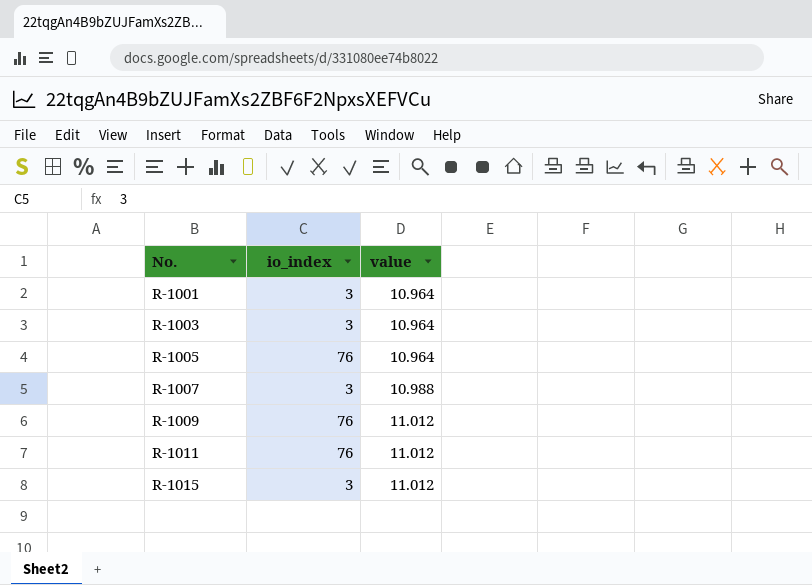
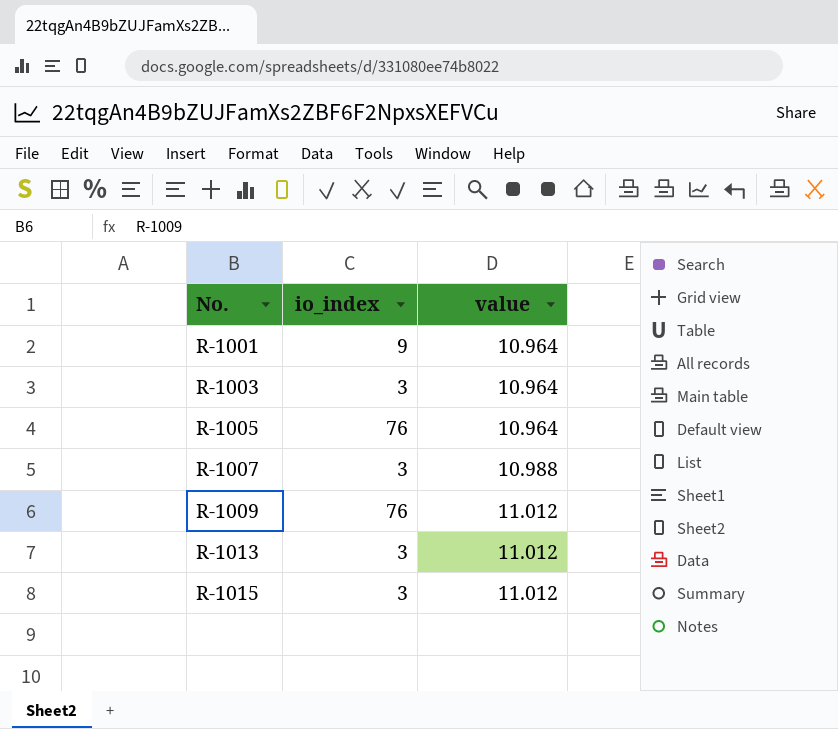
row R-1011: 76 | 11.012 -> none
R-1001 | io_index: 3 -> 9
row R-1013: none -> 3 | 11.012

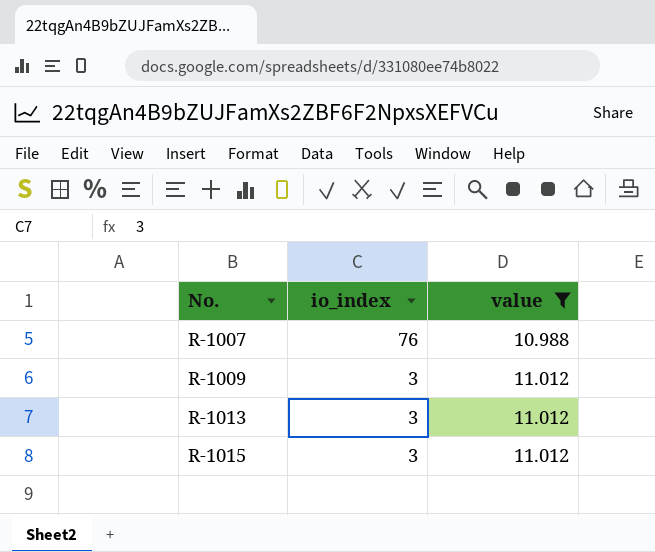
filter: none -> value != 10.964
R-1007 | io_index: 3 -> 76
R-1009 | io_index: 76 -> 3

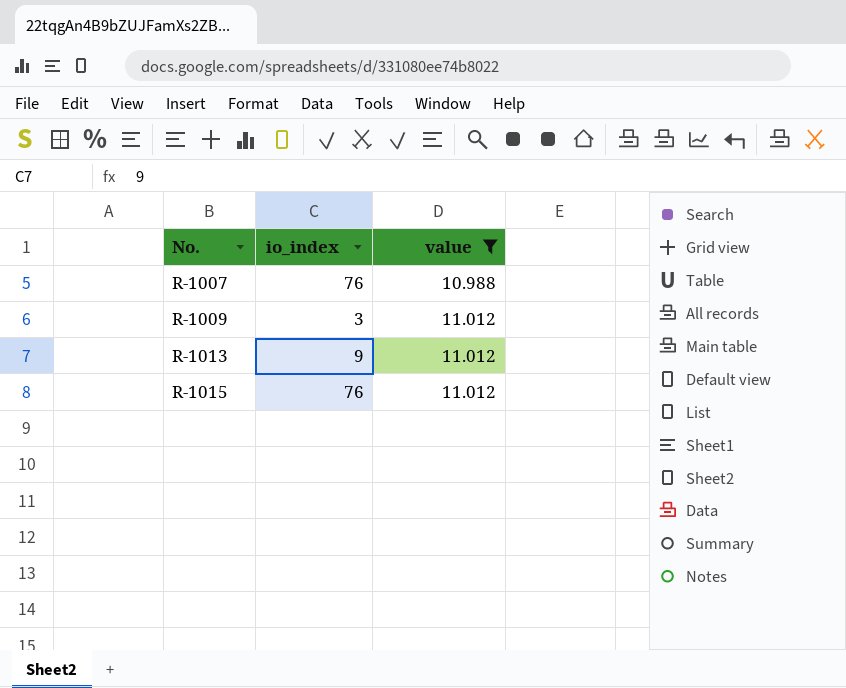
R-1013 | io_index: 3 -> 9
R-1015 | io_index: 3 -> 76

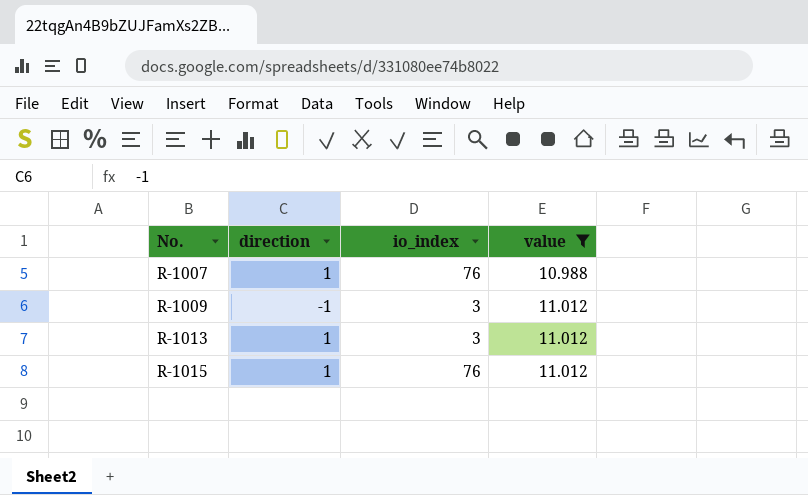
column direction | position: none -> 2
R-1013 | io_index: 9 -> 3

